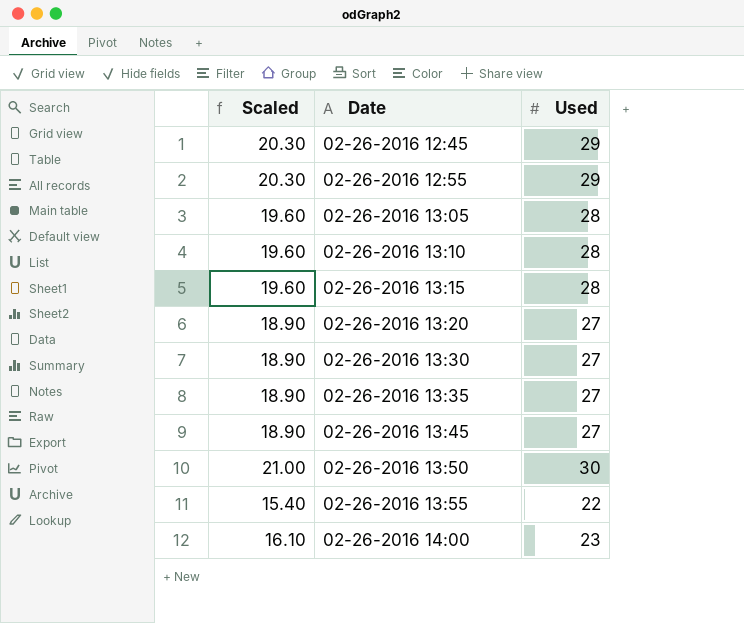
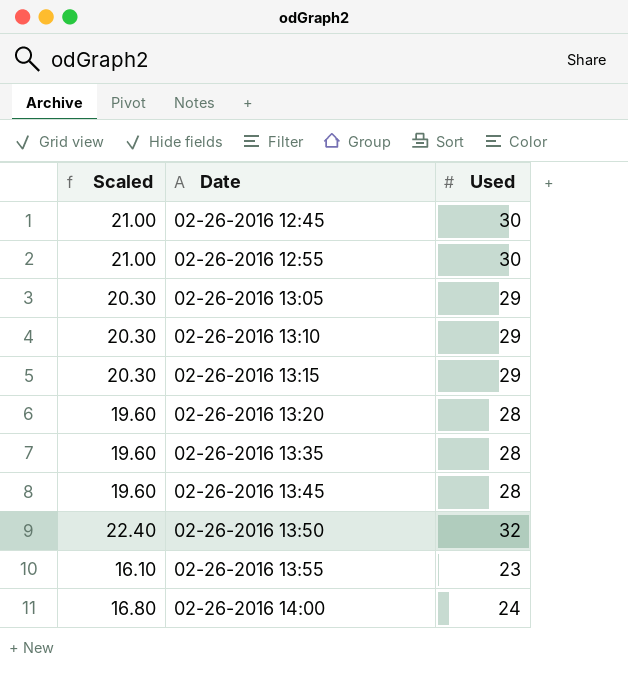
row 02-26-2016 13:30: 18.90 | 27 -> none
02-26-2016 12:45 | Scaled: 20.30 -> 21.00
02-26-2016 12:45 | Used: 29 -> 30
02-26-2016 12:55 | Scaled: 20.30 -> 21.00
02-26-2016 12:55 | Used: 29 -> 30
02-26-2016 13:05 | Scaled: 19.60 -> 20.30
02-26-2016 13:05 | Used: 28 -> 29
02-26-2016 13:10 | Scaled: 19.60 -> 20.30
02-26-2016 13:10 | Used: 28 -> 29
02-26-2016 13:15 | Scaled: 19.60 -> 20.30
02-26-2016 13:15 | Used: 28 -> 29
02-26-2016 13:20 | Scaled: 18.90 -> 19.60
02-26-2016 13:20 | Used: 27 -> 28
02-26-2016 13:35 | Scaled: 18.90 -> 19.60
02-26-2016 13:35 | Used: 27 -> 28
02-26-2016 13:45 | Scaled: 18.90 -> 19.60
02-26-2016 13:45 | Used: 27 -> 28
02-26-2016 13:50 | Scaled: 21.00 -> 22.40
02-26-2016 13:50 | Used: 30 -> 32
02-26-2016 13:55 | Scaled: 15.40 -> 16.10
02-26-2016 13:55 | Used: 22 -> 23
02-26-2016 14:00 | Scaled: 16.10 -> 16.80
02-26-2016 14:00 | Used: 23 -> 24

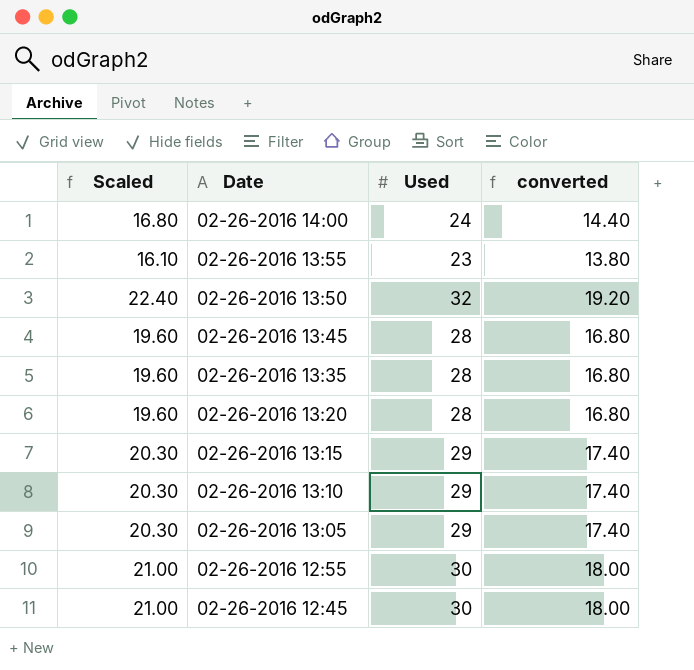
row order: Date ascending -> Date descending
column converted | formula: none -> [Used] * 0.6

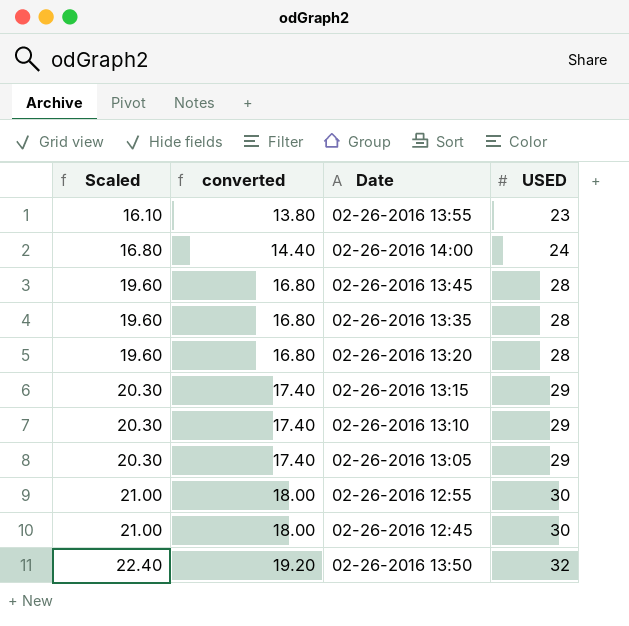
row order: Date descending -> Scaled ascending
column converted | position: 4 -> 2
column name: Used -> USED

